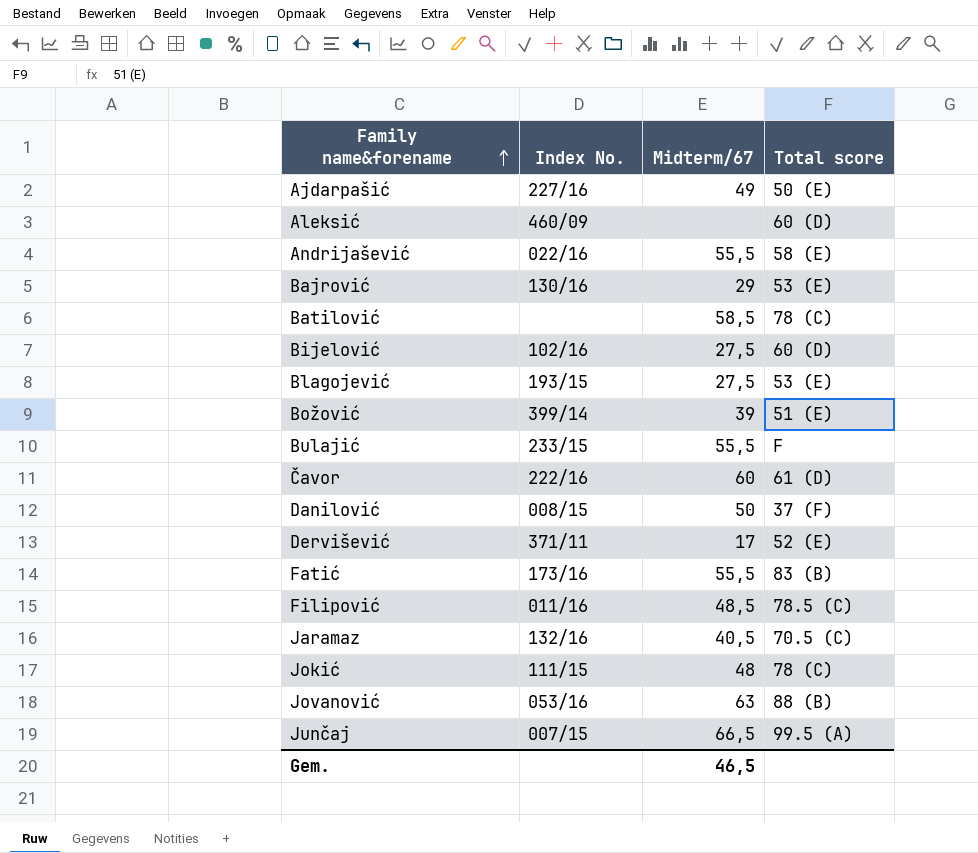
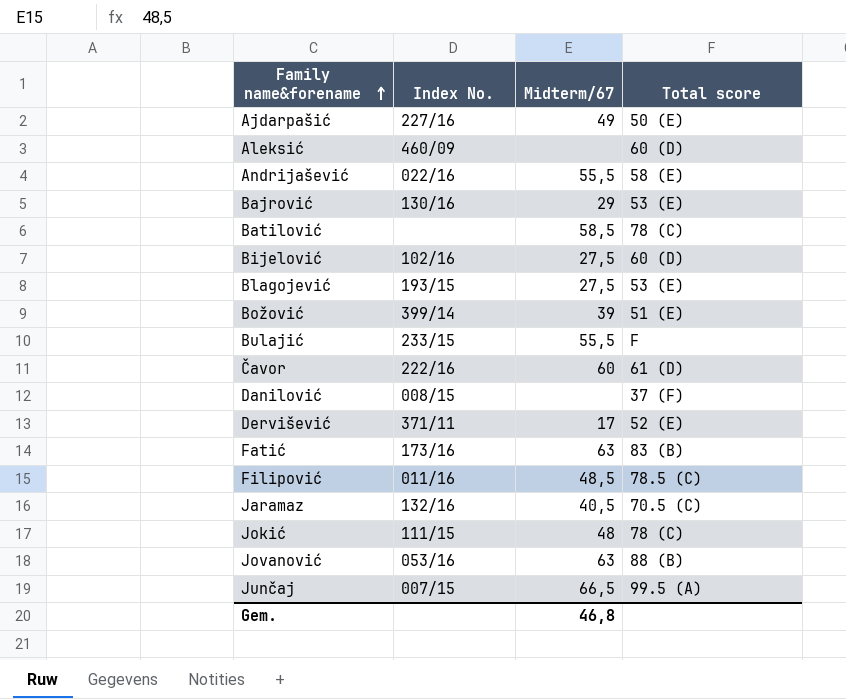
Danilović | Midterm/67: 50 -> none
Fatić | Midterm/67: 55,5 -> 63
Gem. | Midterm/67: 46,5 -> 46,8

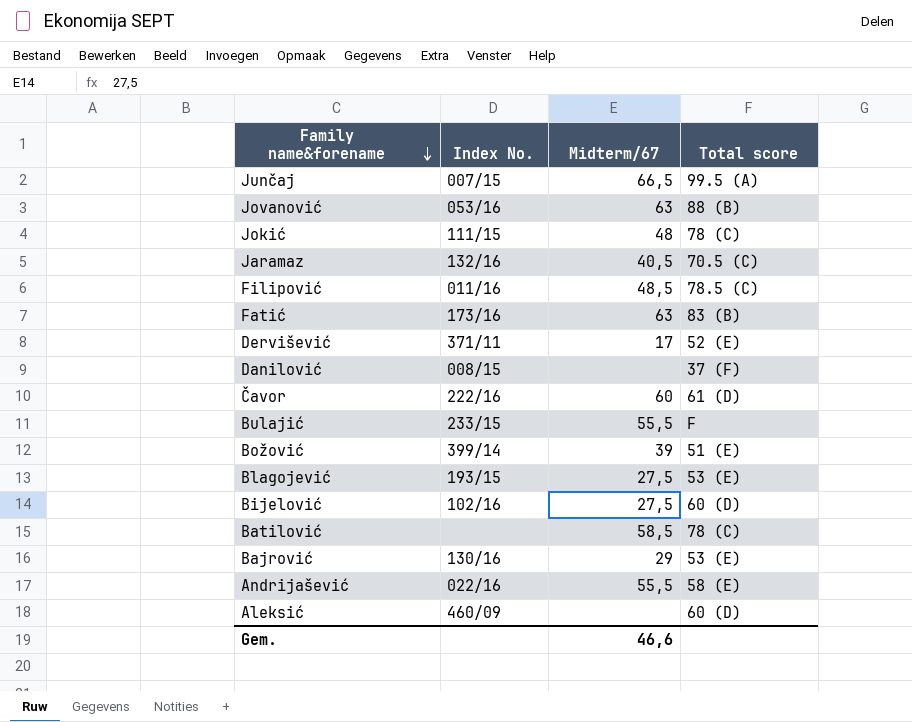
row order: Family name&forename ascending -> Family name&forename descending
row Ajdarpašić: 227/16 | 49 | 50 (E) -> none
Gem. | Midterm/67: 46,8 -> 46,6

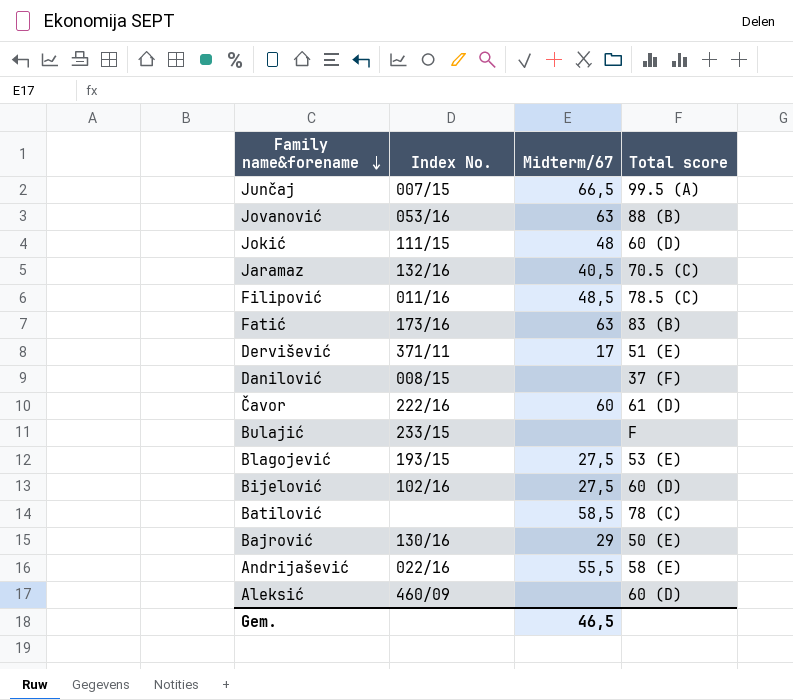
row Božović: 399/14 | 39 | 51 (E) -> none
Jokić | Total score: 78 (C) -> 60 (D)
Dervišević | Total score: 52 (E) -> 51 (E)
Bulajić | Midterm/67: 55,5 -> none
Bajrović | Total score: 53 (E) -> 50 (E)
Gem. | Midterm/67: 46,6 -> 46,5

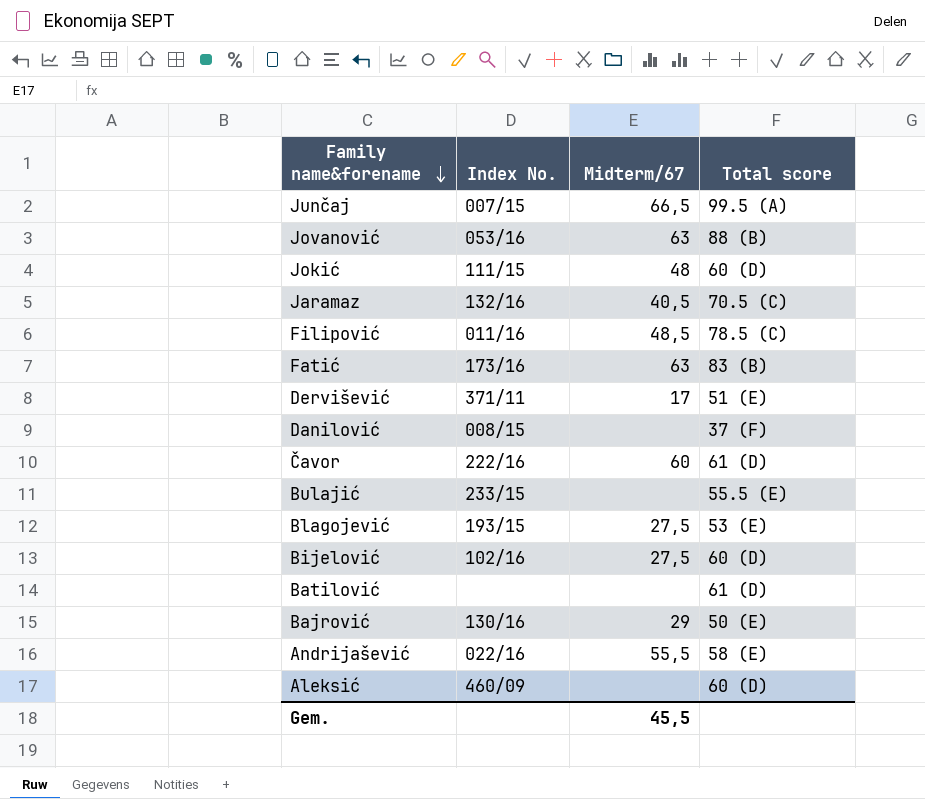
Bulajić | Total score: F -> 55.5 (E)
Batilović | Midterm/67: 58,5 -> none
Batilović | Total score: 78 (C) -> 61 (D)
Gem. | Midterm/67: 46,5 -> 45,5

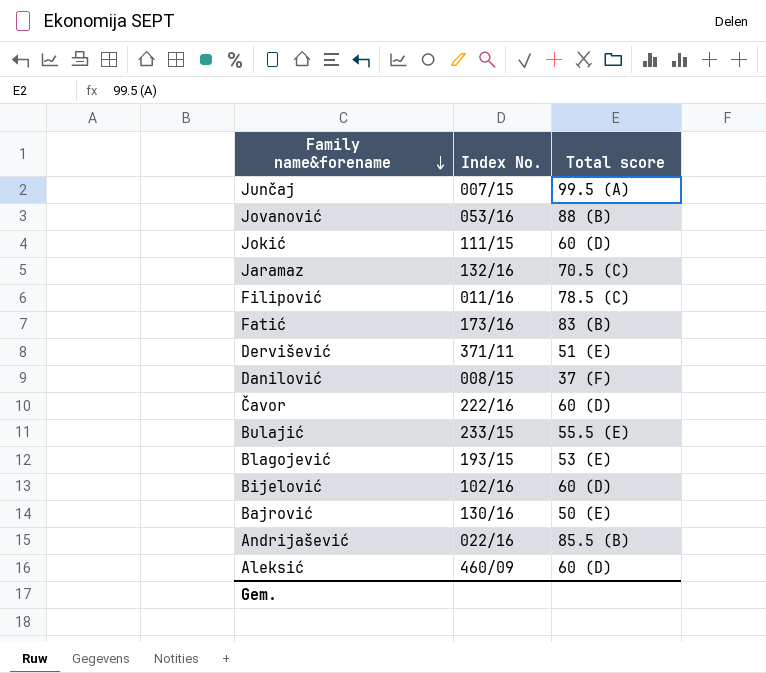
column Midterm/67 | position: 3 -> none
row Batilović: none | none | 61 (D) -> none
Čavor | Total score: 61 (D) -> 60 (D)
Andrijašević | Total score: 58 (E) -> 85.5 (B)

